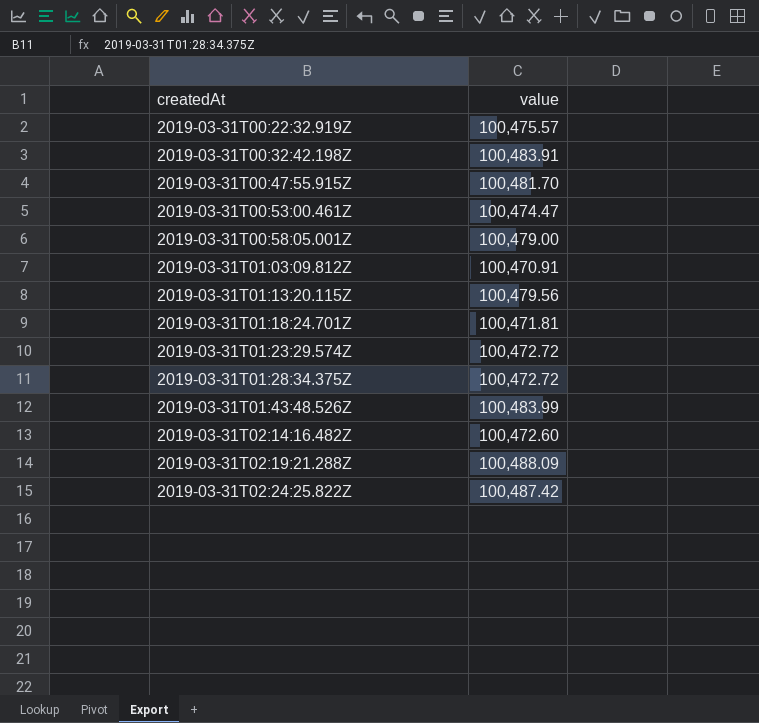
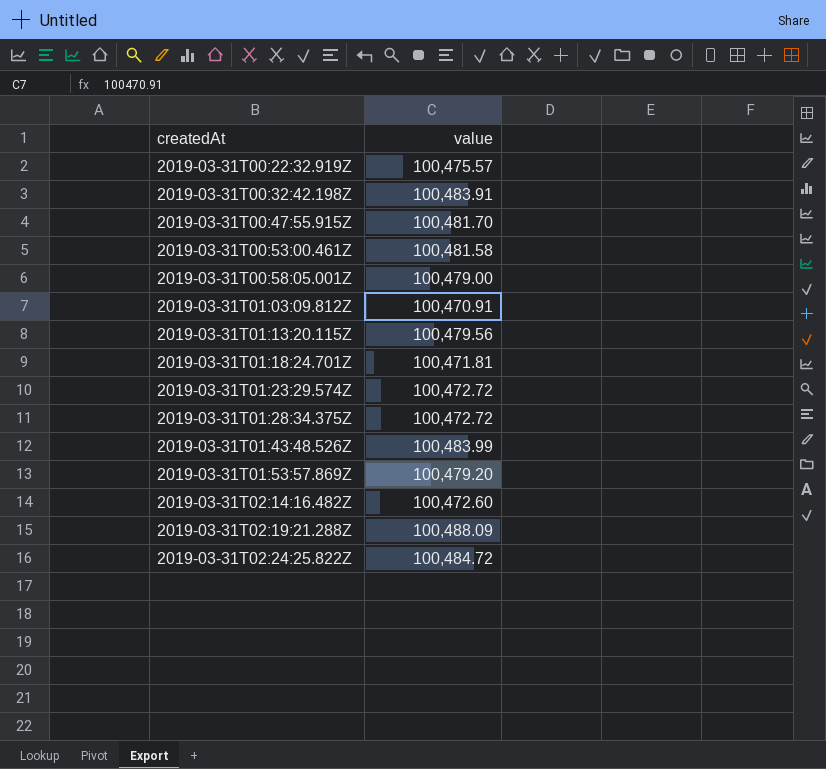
2019-03-31T00:53:00.461Z | value: 100,474.47 -> 100,481.58
row 2019-03-31T01:53:57.869Z: none -> 100,479.20
2019-03-31T02:24:25.822Z | value: 100,487.42 -> 100,484.72

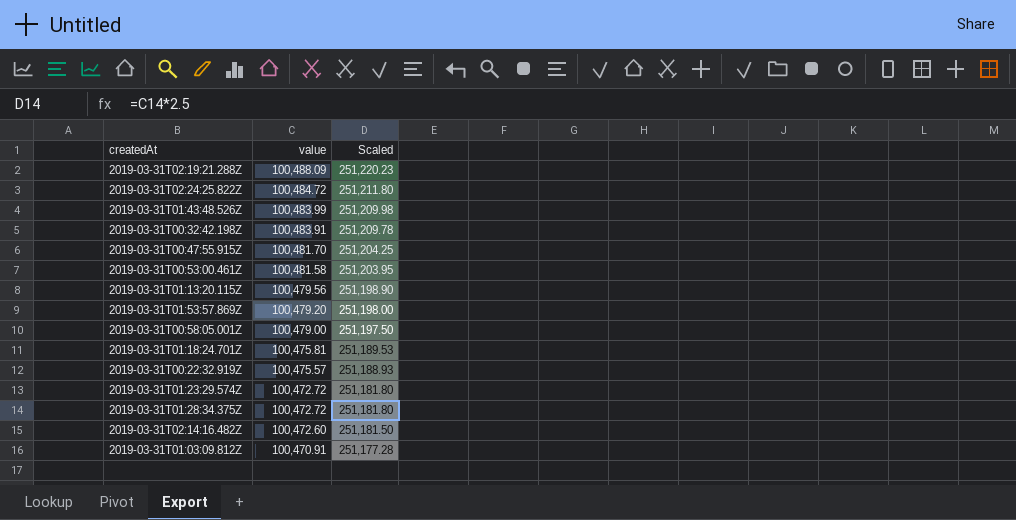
row order: createdAt ascending -> value descending
column Scaled | formula: none -> [value] * 2.5
2019-03-31T01:18:24.701Z | value: 100,471.81 -> 100,475.81

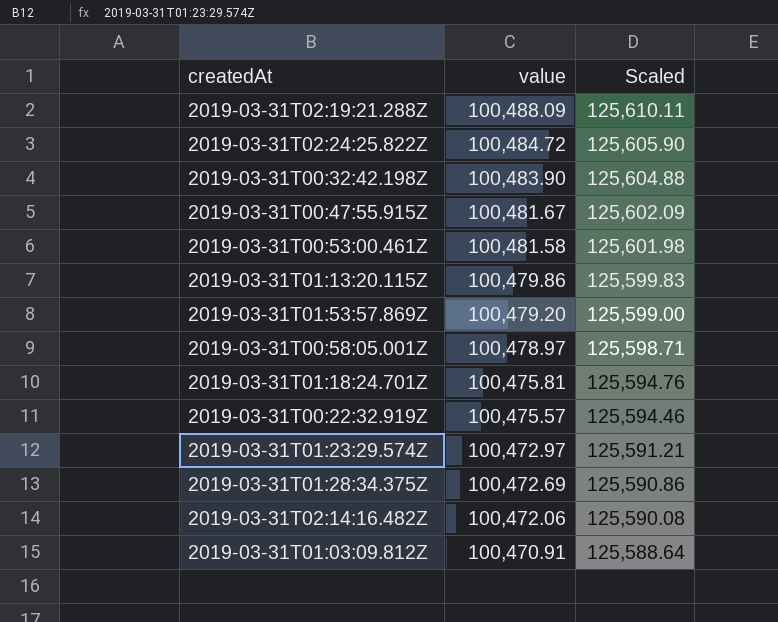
column Scaled | formula: [value] * 2.5 -> [value] * 1.25
row 2019-03-31T01:43:48.526Z: 100,483.99 | 251,209.98 -> none
2019-03-31T00:32:42.198Z | value: 100,483.91 -> 100,483.90
2019-03-31T00:47:55.915Z | value: 100,481.70 -> 100,481.67
2019-03-31T01:13:20.115Z | value: 100,479.56 -> 100,479.86
2019-03-31T00:58:05.001Z | value: 100,479.00 -> 100,478.97
2019-03-31T01:23:29.574Z | value: 100,472.72 -> 100,472.97
2019-03-31T01:28:34.375Z | value: 100,472.72 -> 100,472.69
2019-03-31T02:14:16.482Z | value: 100,472.60 -> 100,472.06

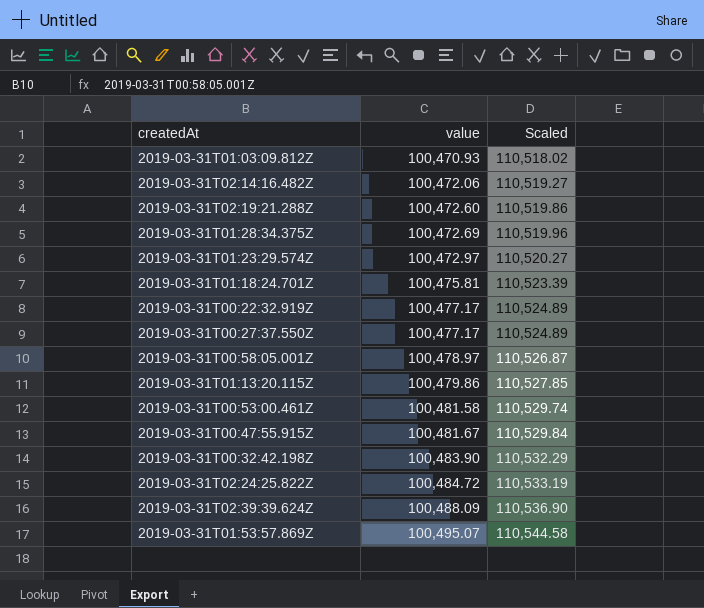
row order: value descending -> value ascending
column Scaled | formula: [value] * 1.25 -> [value] * 1.1
2019-03-31T01:03:09.812Z | value: 100,470.91 -> 100,470.93
2019-03-31T02:19:21.288Z | value: 100,488.09 -> 100,472.60
2019-03-31T00:22:32.919Z | value: 100,475.57 -> 100,477.17
row 2019-03-31T00:27:37.550Z: none -> 100,477.17 | 110,524.89
row 2019-03-31T02:39:39.624Z: none -> 100,488.09 | 110,536.90
2019-03-31T01:53:57.869Z | value: 100,479.20 -> 100,495.07

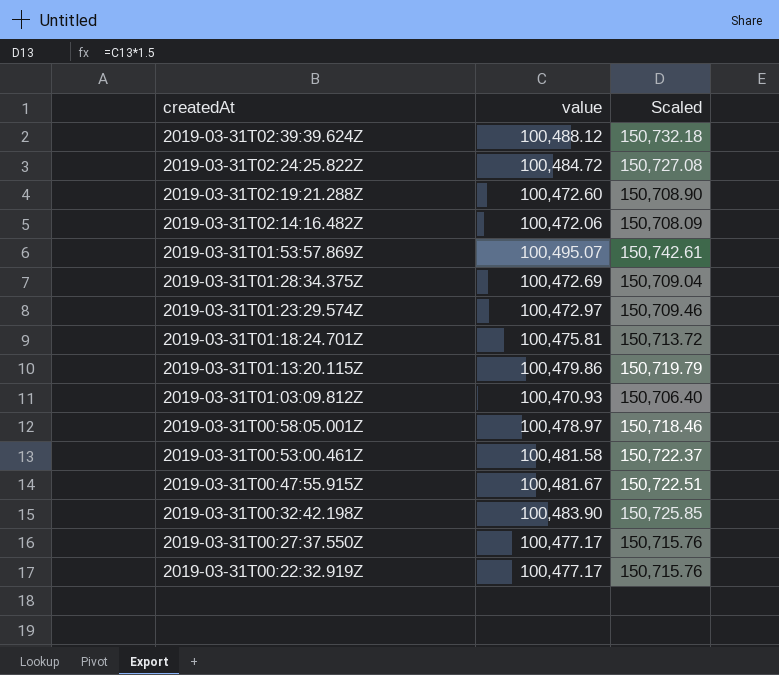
row order: value ascending -> createdAt descending
column Scaled | formula: [value] * 1.1 -> [value] * 1.5
2019-03-31T02:39:39.624Z | value: 100,488.09 -> 100,488.12

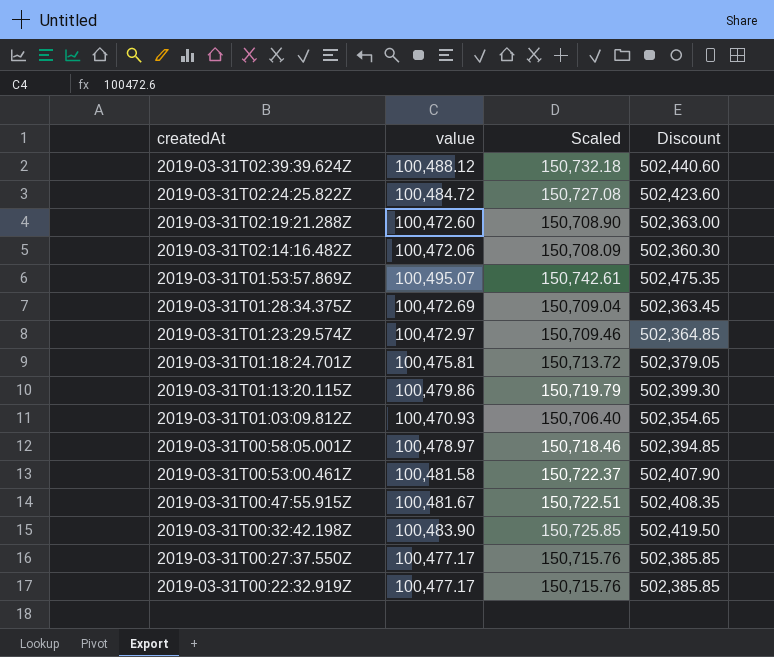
column Discount | formula: none -> [value] * 5

